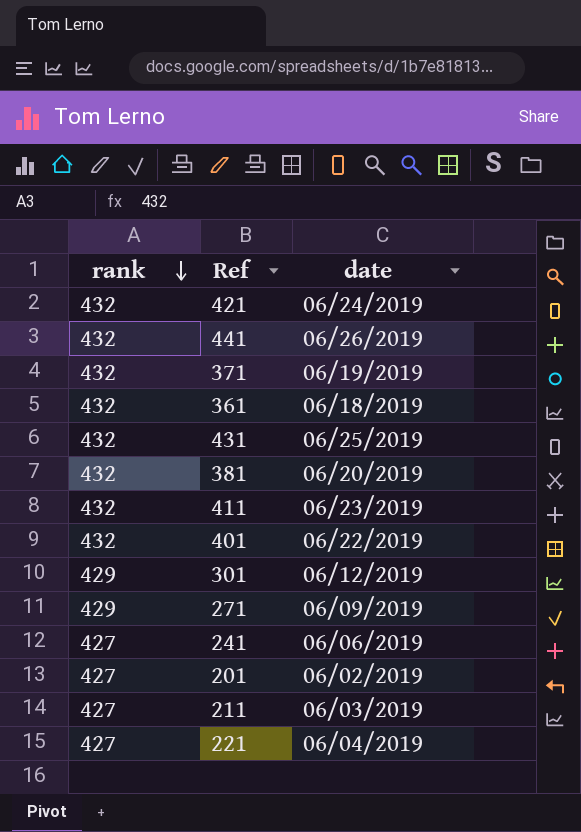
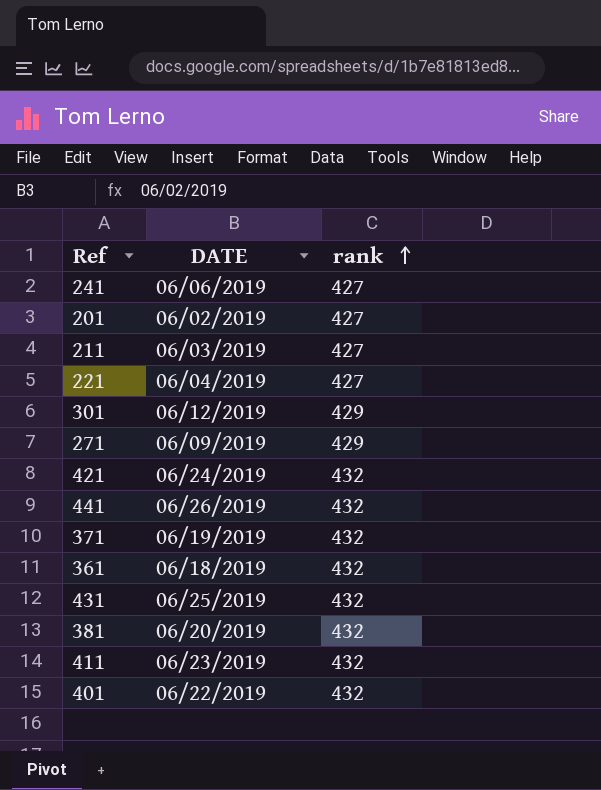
row order: rank descending -> rank ascending
column name: date -> DATE
column rank | position: 1 -> 3

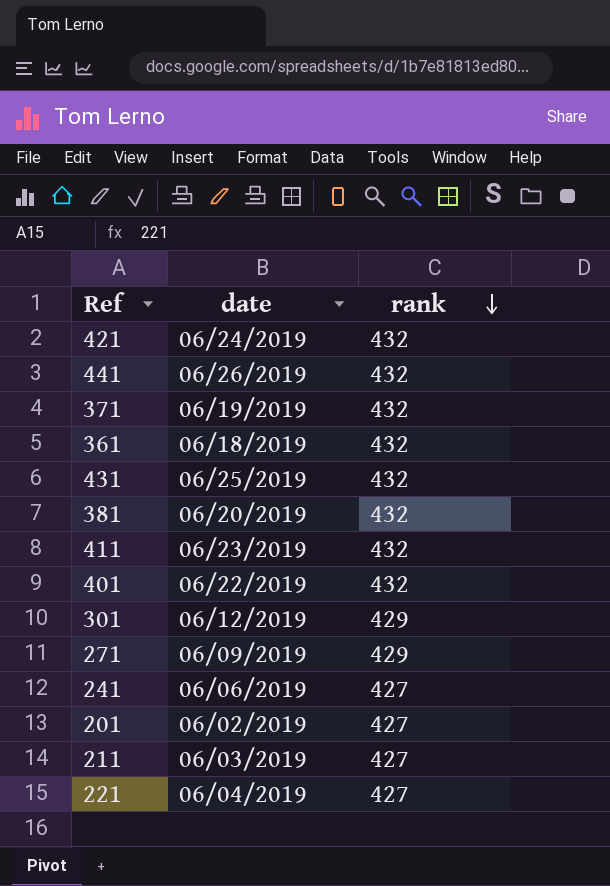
row order: rank ascending -> rank descending
column name: DATE -> date

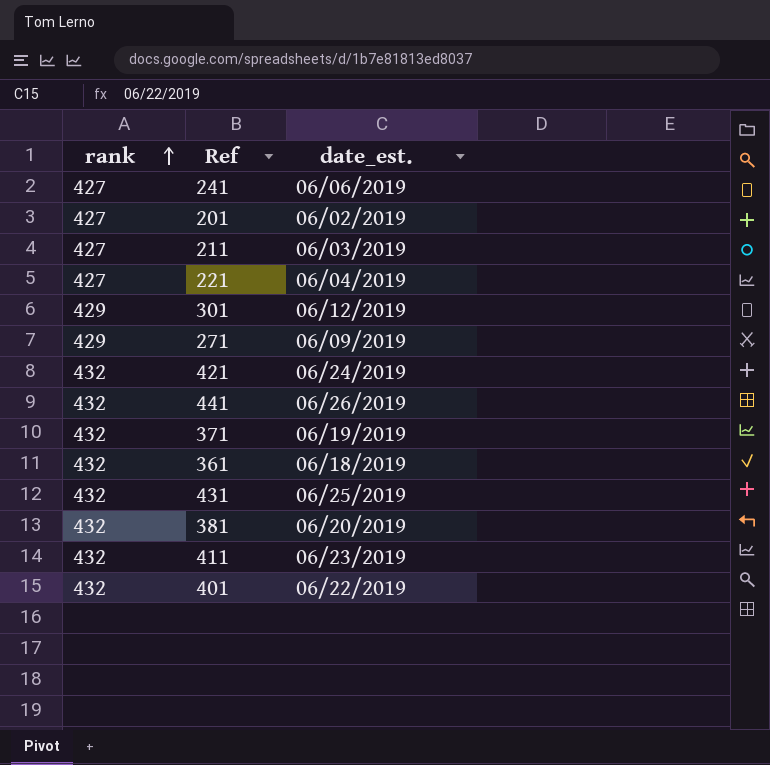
row order: rank descending -> rank ascending
column rank | position: 3 -> 1
column name: date -> date_est.

